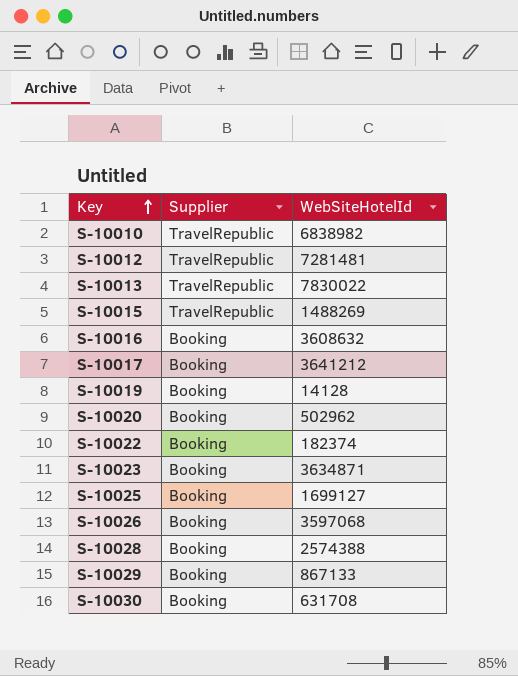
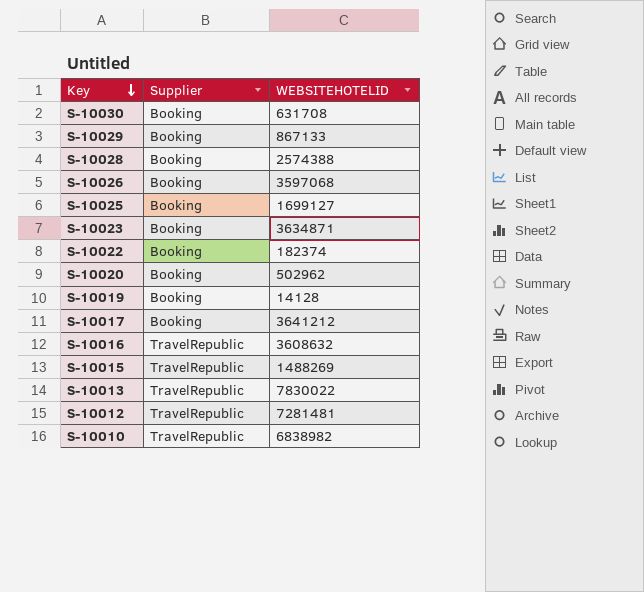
row order: Key ascending -> Key descending
column name: WebSiteHotelId -> WEBSITEHOTELID
S-10016 | Supplier: Booking -> TravelRepublic

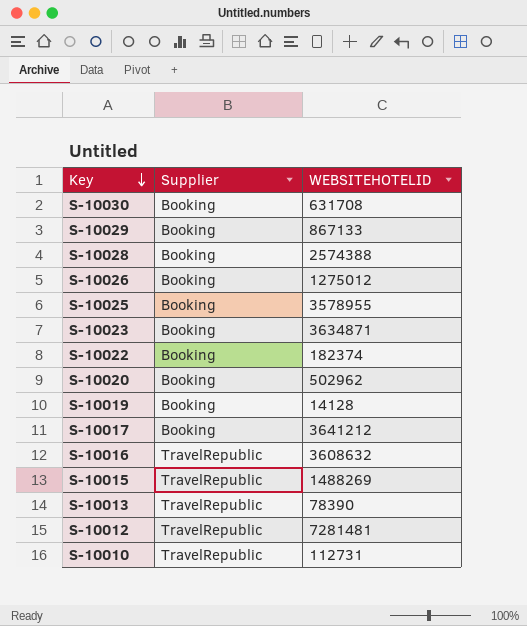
S-10026 | WEBSITEHOTELID: 3597068 -> 1275012
S-10025 | WEBSITEHOTELID: 1699127 -> 3578955
S-10013 | WEBSITEHOTELID: 7830022 -> 78390
S-10010 | WEBSITEHOTELID: 6838982 -> 112731

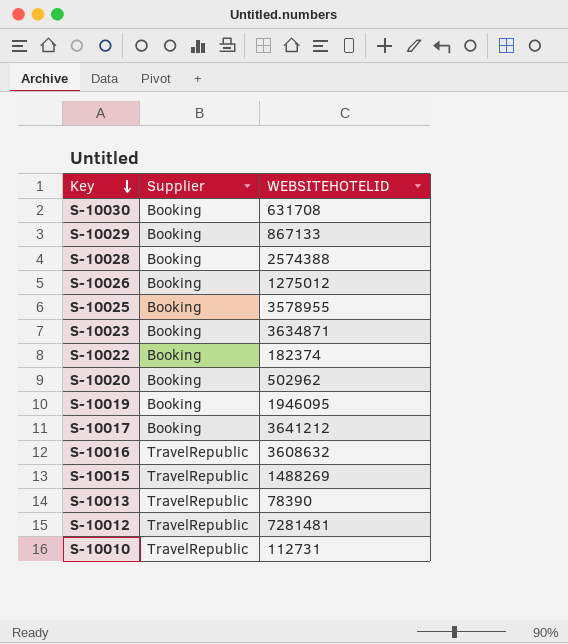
S-10019 | WEBSITEHOTELID: 14128 -> 1946095

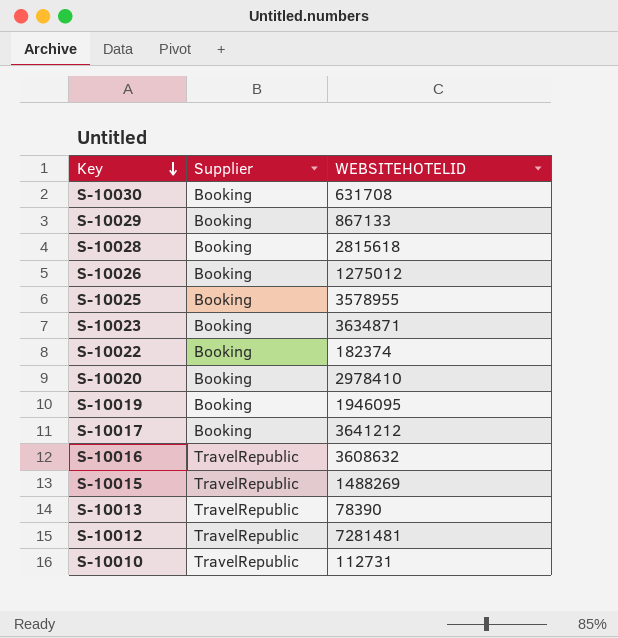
S-10028 | WEBSITEHOTELID: 2574388 -> 2815618
S-10020 | WEBSITEHOTELID: 502962 -> 2978410

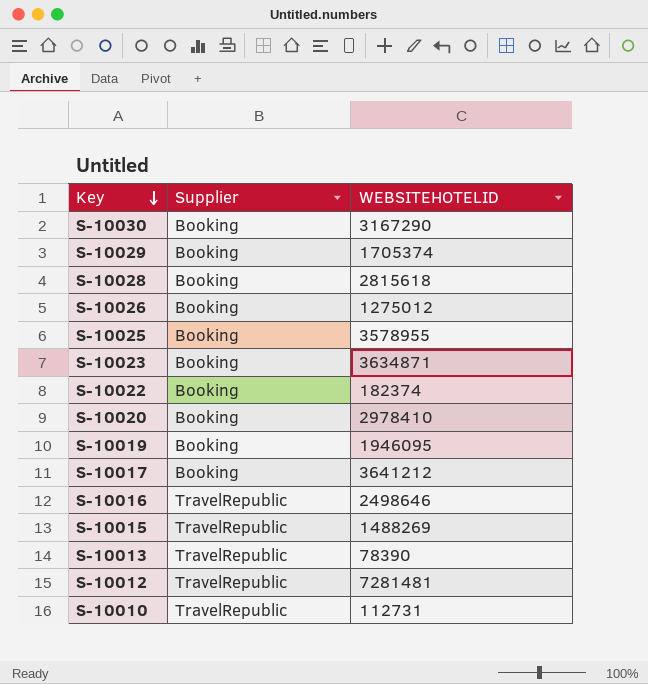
S-10030 | WEBSITEHOTELID: 631708 -> 3167290
S-10029 | WEBSITEHOTELID: 867133 -> 1705374
S-10016 | WEBSITEHOTELID: 3608632 -> 2498646

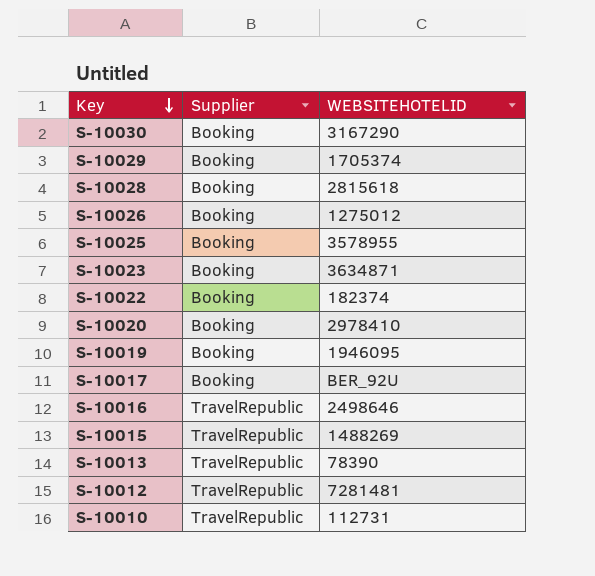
S-10017 | WEBSITEHOTELID: 3641212 -> BER_92U

